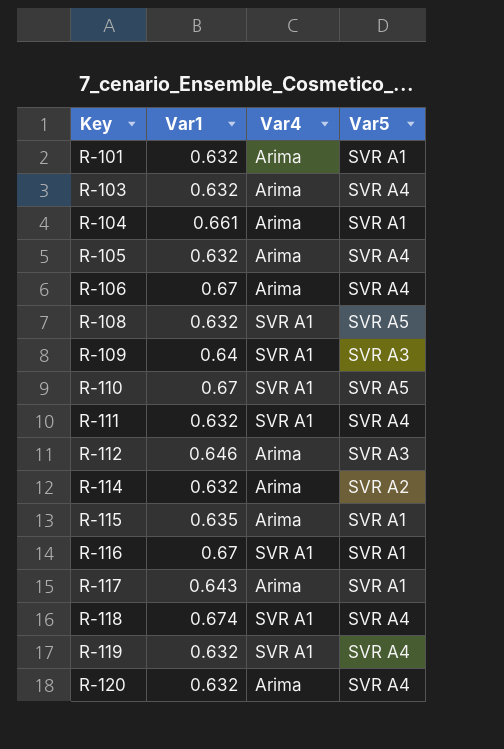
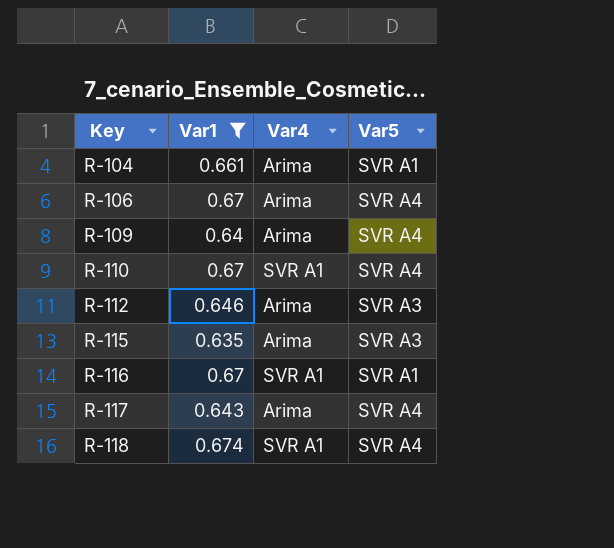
filter: none -> Var1 != 0.632
R-109 | Var4: SVR A1 -> Arima
R-109 | Var5: SVR A3 -> SVR A4
R-110 | Var5: SVR A5 -> SVR A4
R-115 | Var5: SVR A1 -> SVR A3
R-117 | Var5: SVR A1 -> SVR A4

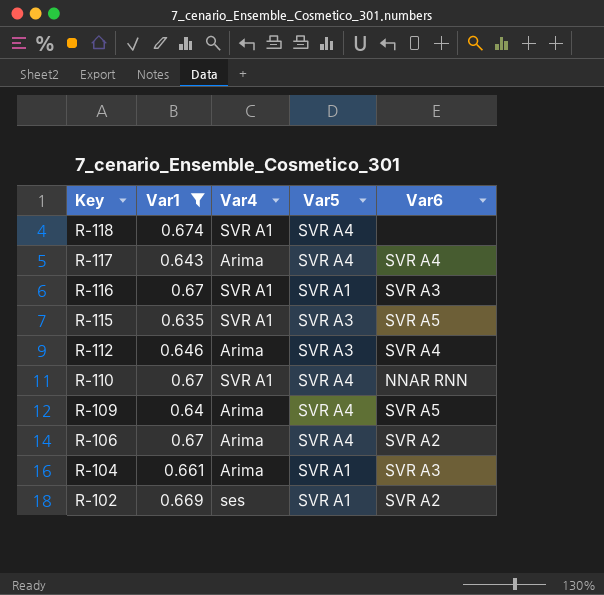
row order: Key ascending -> Key descending
column Var6 | position: none -> 5
R-115 | Var4: Arima -> SVR A1
row R-102: none -> 0.669 | ses | SVR A1 | SVR A2

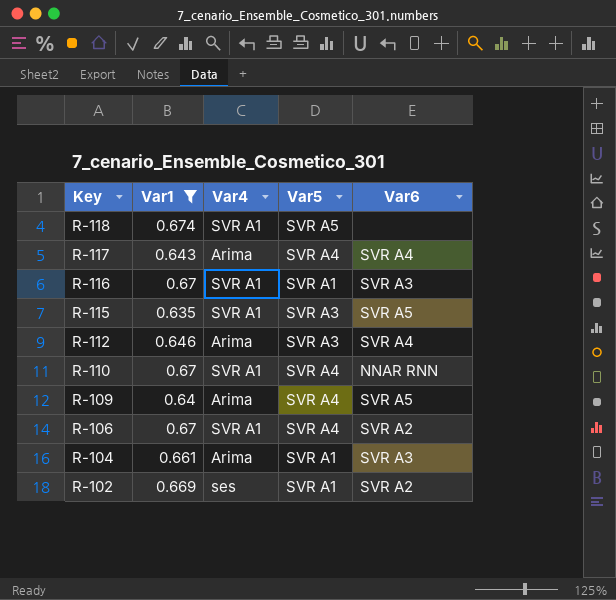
R-118 | Var5: SVR A4 -> SVR A5
R-106 | Var4: Arima -> SVR A1

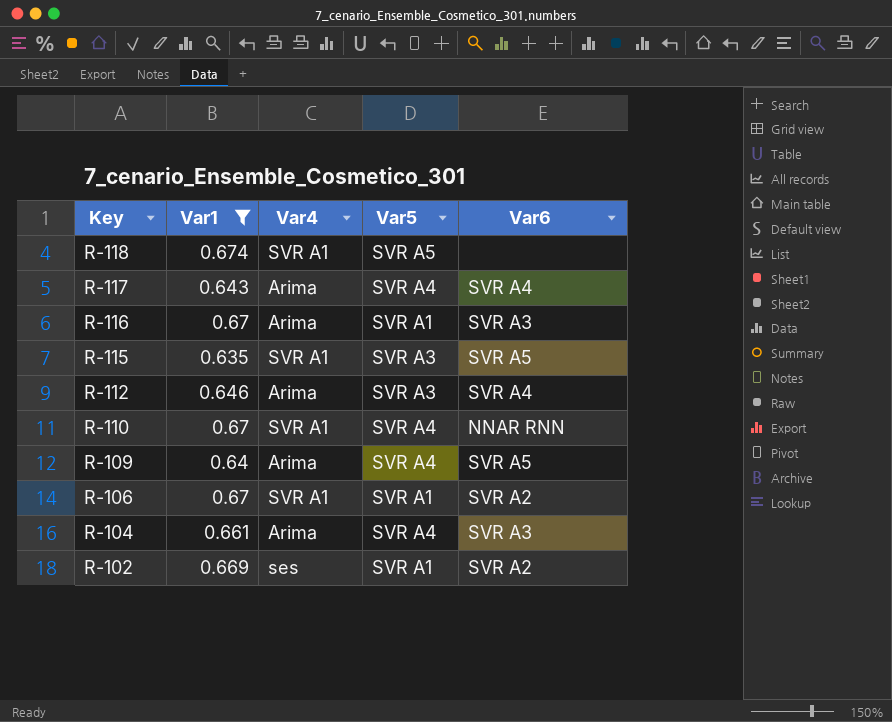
R-116 | Var4: SVR A1 -> Arima
R-106 | Var5: SVR A4 -> SVR A1
R-104 | Var5: SVR A1 -> SVR A4

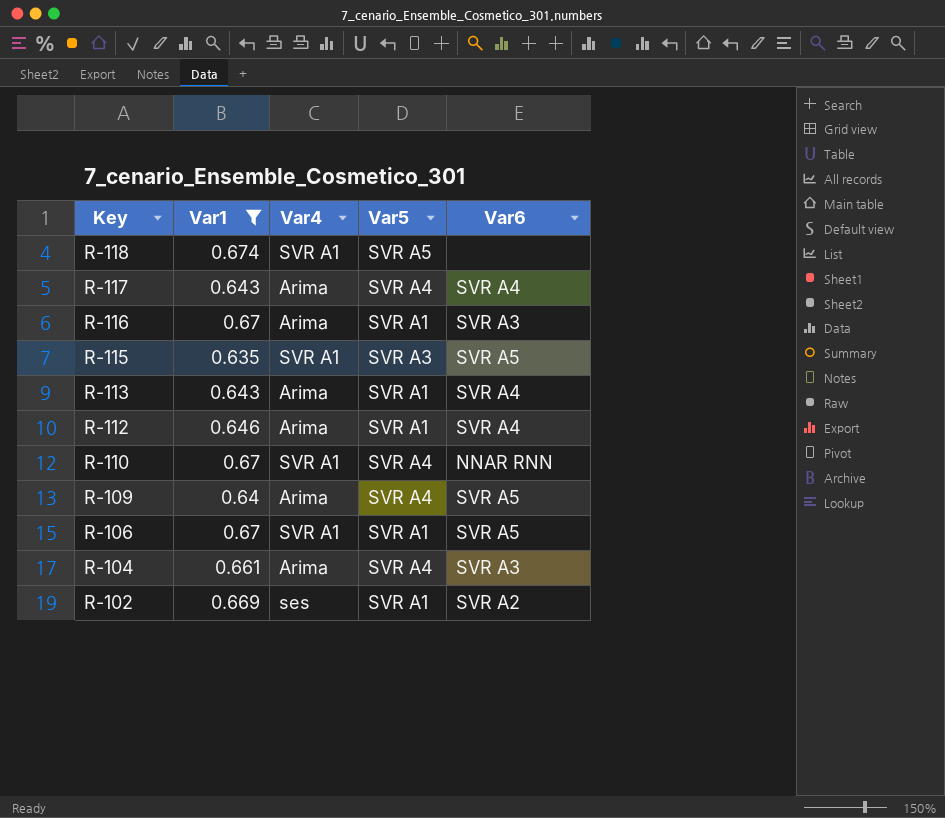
row R-113: none -> 0.643 | Arima | SVR A1 | SVR A4
R-112 | Var5: SVR A3 -> SVR A1
R-106 | Var6: SVR A2 -> SVR A5

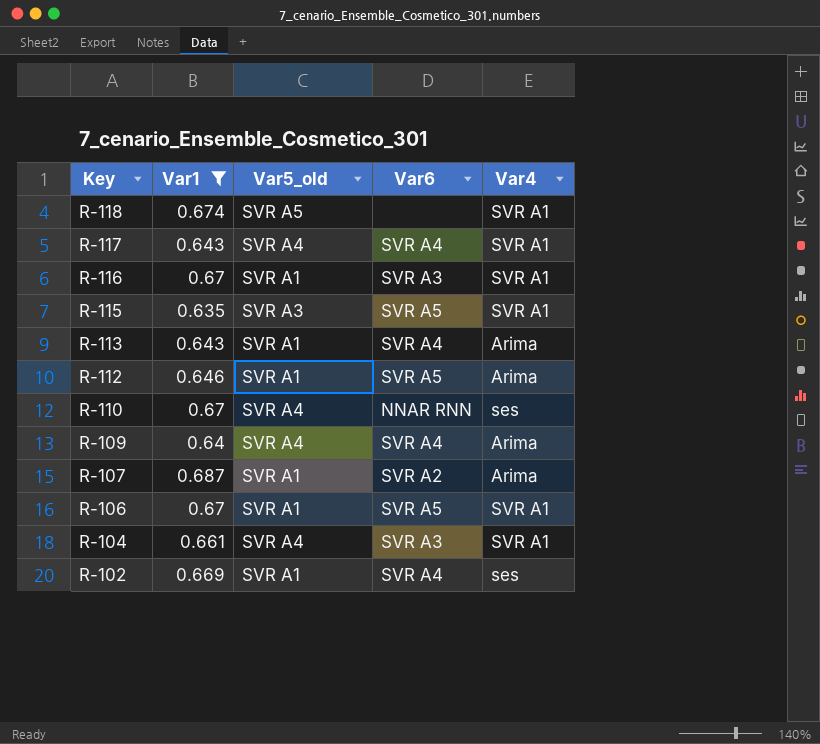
column name: Var5 -> Var5_old
column Var4 | position: 3 -> 5
R-117 | Var4: Arima -> SVR A1
R-116 | Var4: Arima -> SVR A1
R-112 | Var6: SVR A4 -> SVR A5
R-110 | Var4: SVR A1 -> ses
R-109 | Var6: SVR A5 -> SVR A4
row R-107: none -> 0.687 | SVR A1 | SVR A2 | Arima
R-104 | Var4: Arima -> SVR A1
R-102 | Var6: SVR A2 -> SVR A4

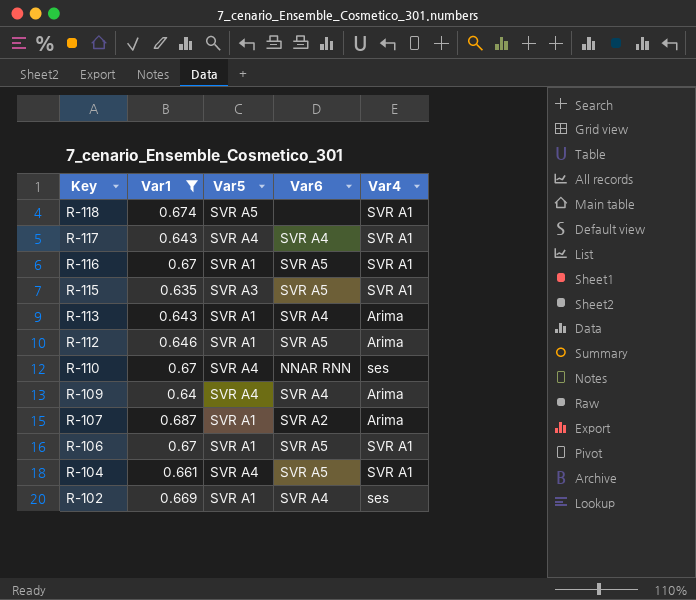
column name: Var5_old -> Var5
R-116 | Var6: SVR A3 -> SVR A5
R-104 | Var6: SVR A3 -> SVR A5

